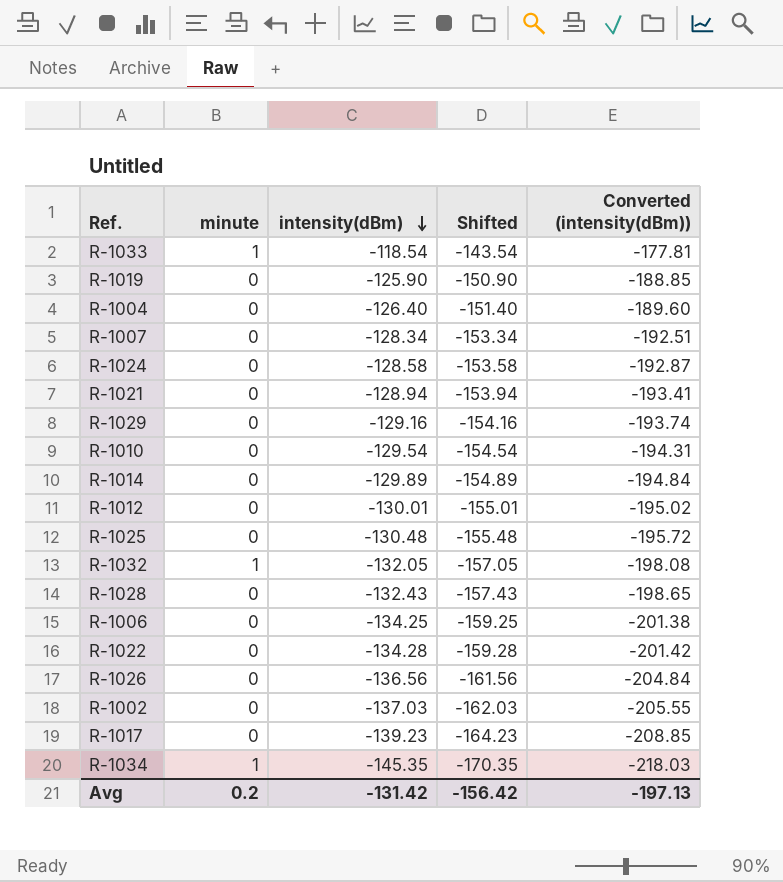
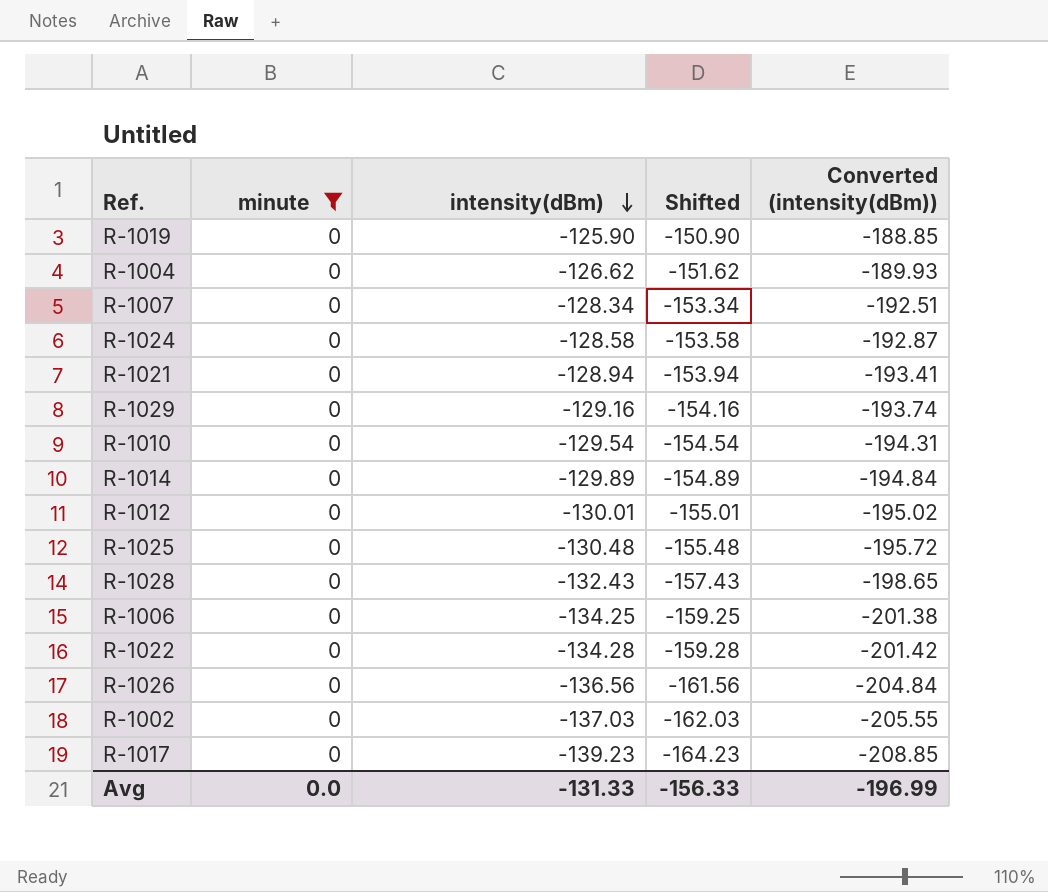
filter: none -> minute = 0
R-1004 | intensity(dBm): -126.40 -> -126.62
R-1004 | Shifted: -151.40 -> -151.62
R-1004 | Converted (intensity(dBm)): -189.60 -> -189.93
Avg | minute: 0.2 -> 0.0
Avg | intensity(dBm): -131.42 -> -131.33
Avg | Shifted: -156.42 -> -156.33
Avg | Converted (intensity(dBm)): -197.13 -> -196.99

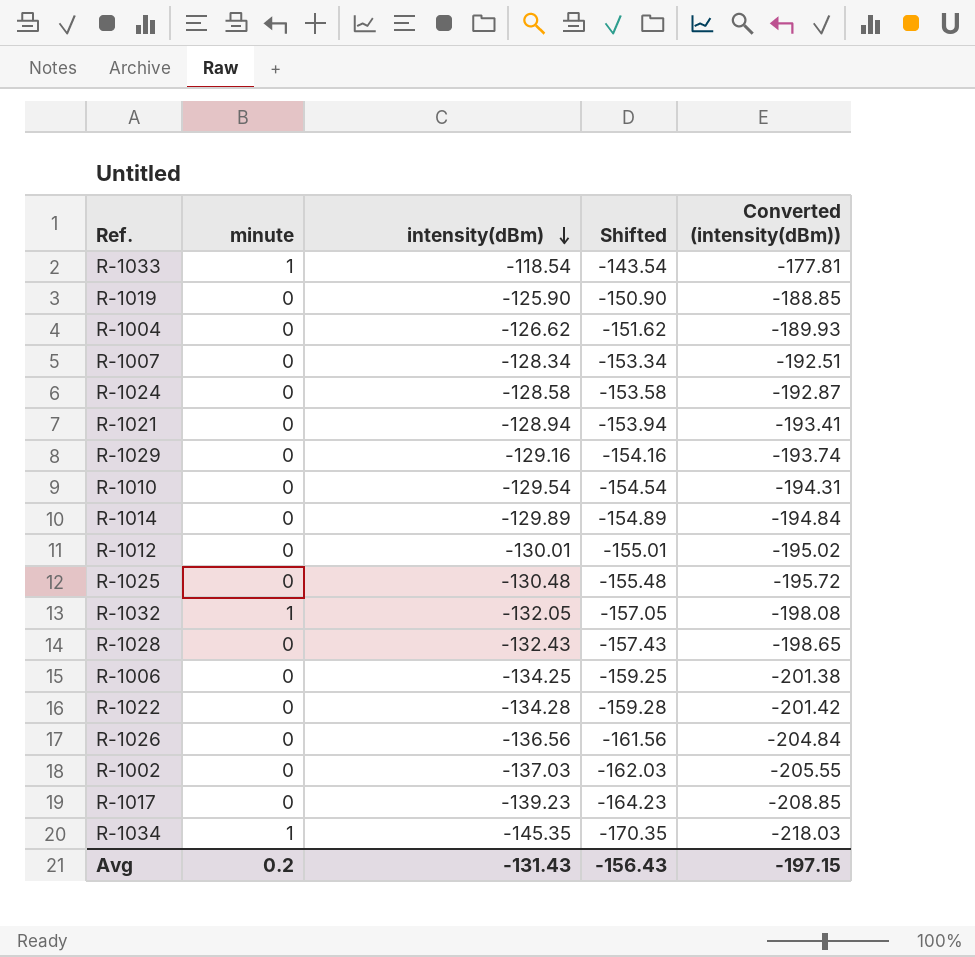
filter: minute = 0 -> none
Avg | minute: 0.0 -> 0.2
Avg | intensity(dBm): -131.33 -> -131.43
Avg | Shifted: -156.33 -> -156.43
Avg | Converted (intensity(dBm)): -196.99 -> -197.15

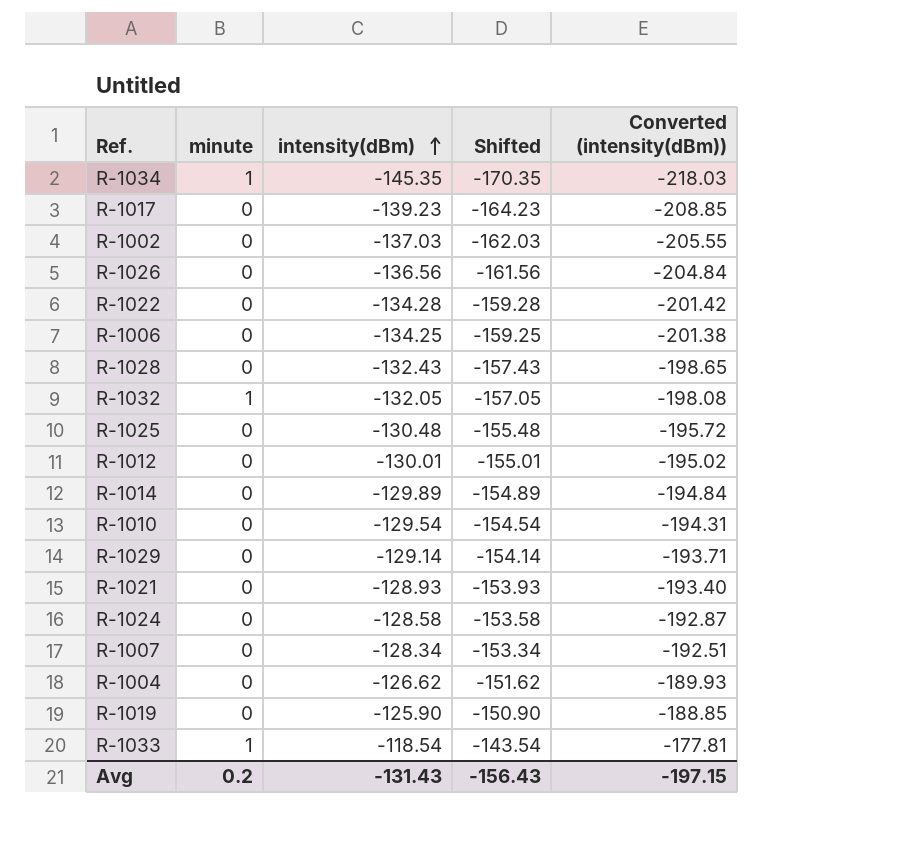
row order: intensity(dBm) descending -> intensity(dBm) ascending
R-1029 | intensity(dBm): -129.16 -> -129.14
R-1029 | Shifted: -154.16 -> -154.14
R-1029 | Converted (intensity(dBm)): -193.74 -> -193.71
R-1021 | intensity(dBm): -128.94 -> -128.93
R-1021 | Shifted: -153.94 -> -153.93
R-1021 | Converted (intensity(dBm)): -193.41 -> -193.40

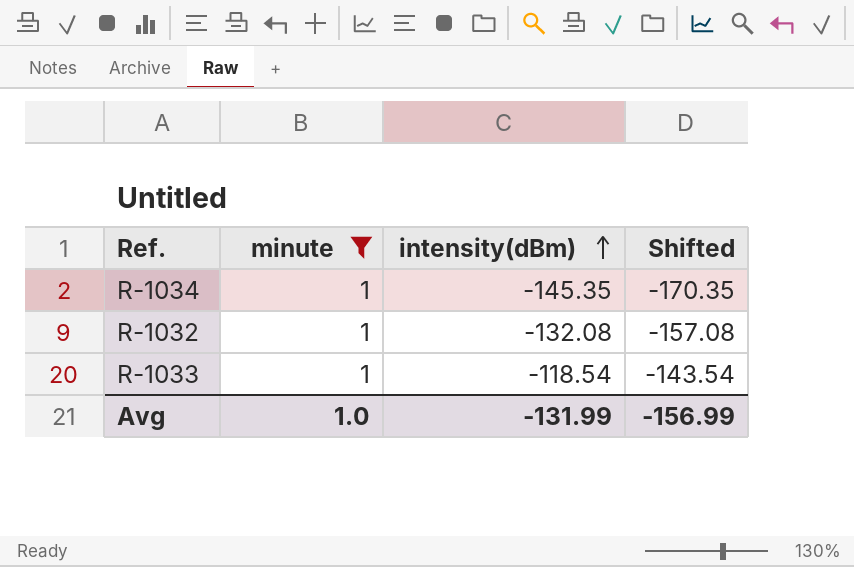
filter: none -> minute = 1
column Converted (intensity(dBm)) | formula: [intensity(dBm)] * 1.5 -> none
R-1032 | intensity(dBm): -132.05 -> -132.08
R-1032 | Shifted: -157.05 -> -157.08
Avg | minute: 0.2 -> 1.0
Avg | intensity(dBm): -131.43 -> -131.99
Avg | Shifted: -156.43 -> -156.99

